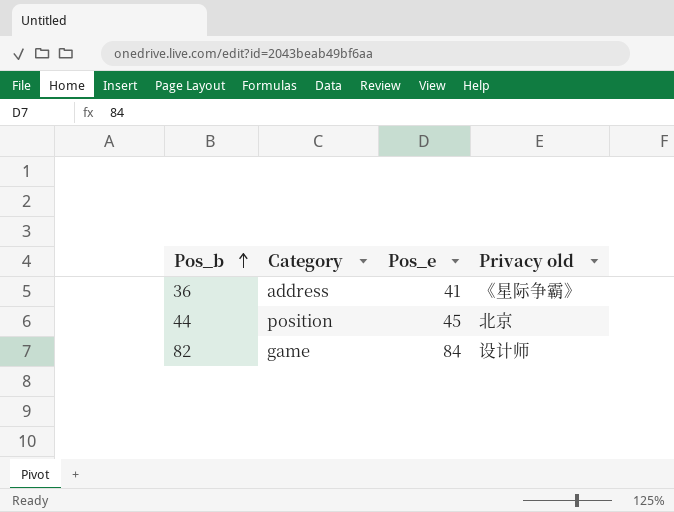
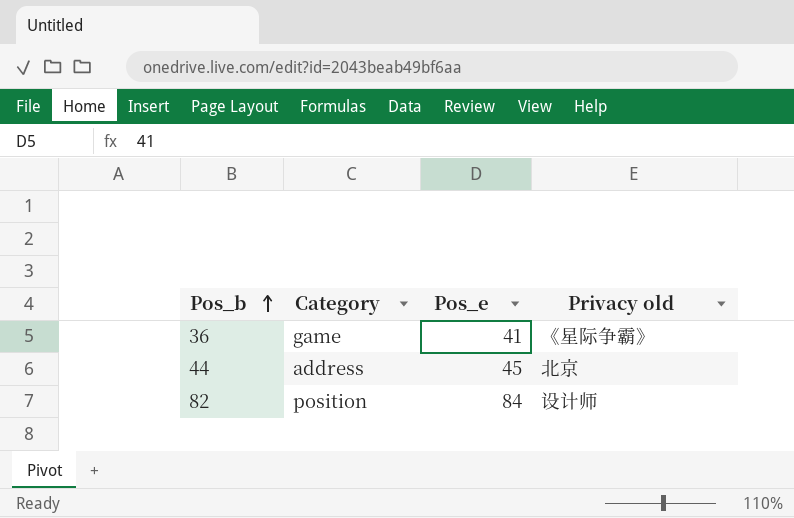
36 | Category: address -> game
44 | Category: position -> address
82 | Category: game -> position

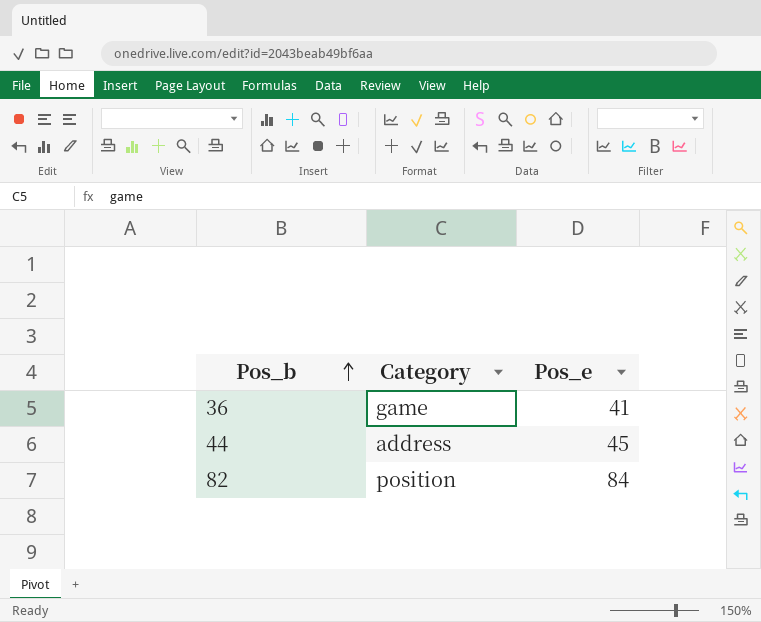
column Privacy old | position: 4 -> none

